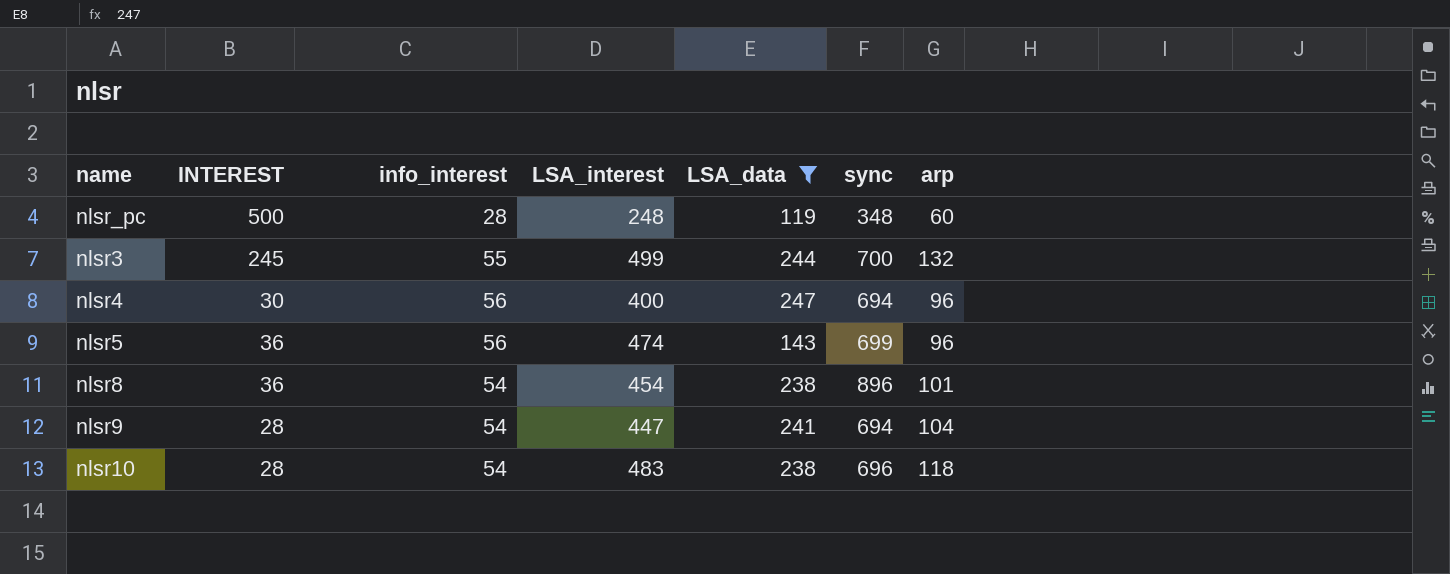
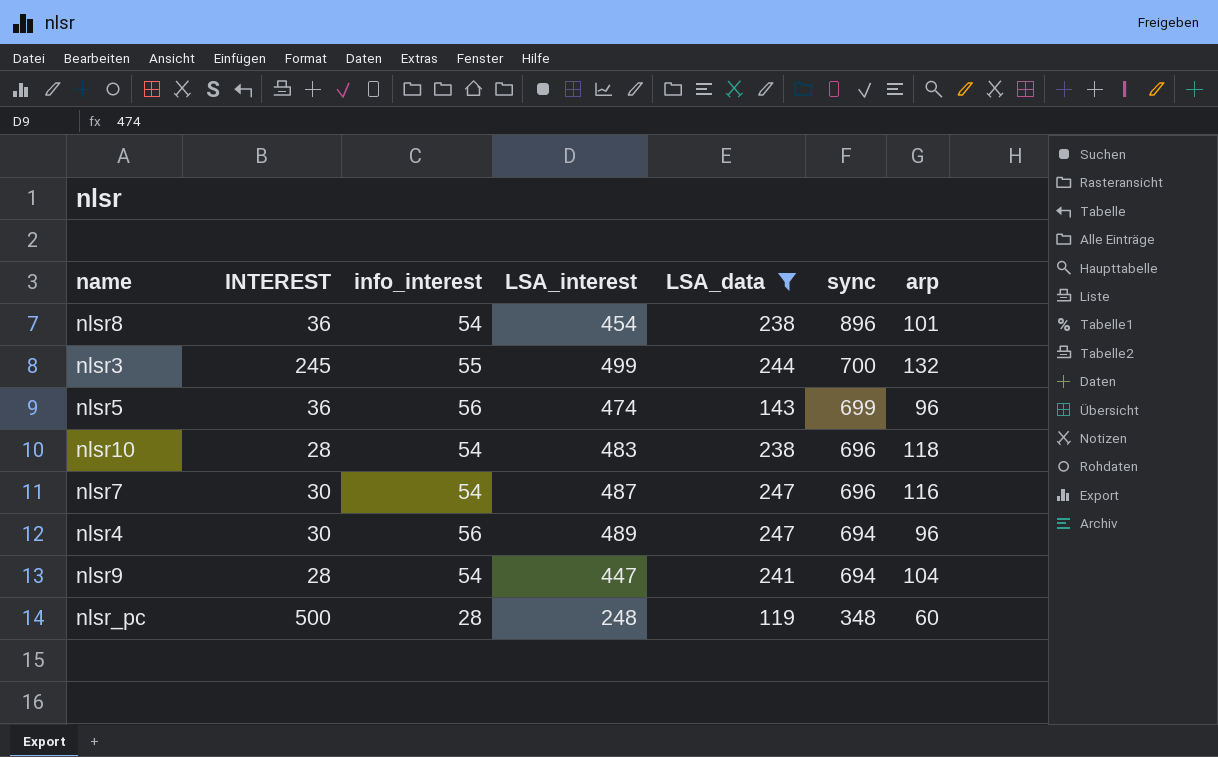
row order: none -> sync descending
row nlsr7: none -> 30 | 54 | 487 | 247 | 696 | 116
nlsr4 | LSA_interest: 400 -> 489

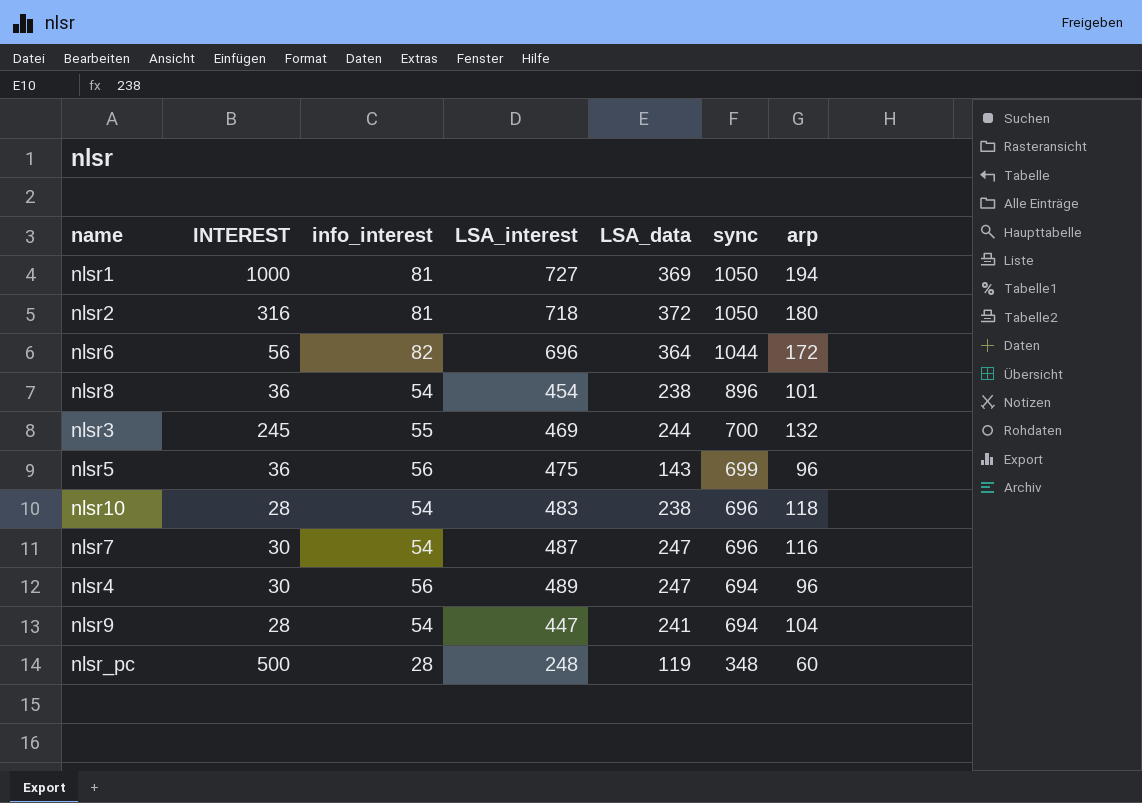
filter: LSA_data <= 247 -> none
nlsr3 | LSA_interest: 499 -> 469
nlsr5 | LSA_interest: 474 -> 475

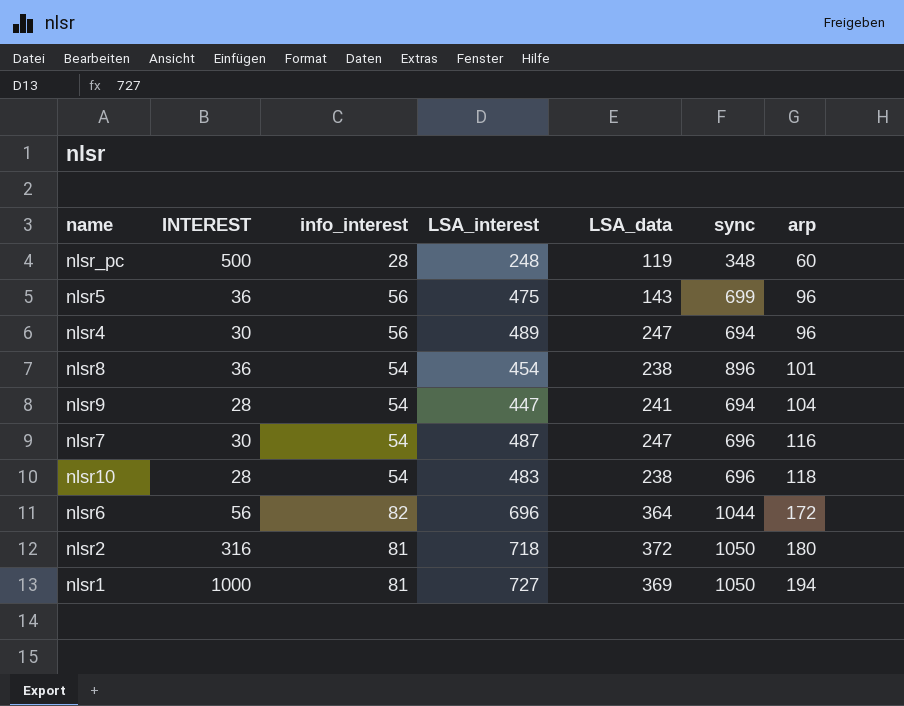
row order: sync descending -> arp ascending
row nlsr3: 245 | 55 | 469 | 244 | 700 | 132 -> none

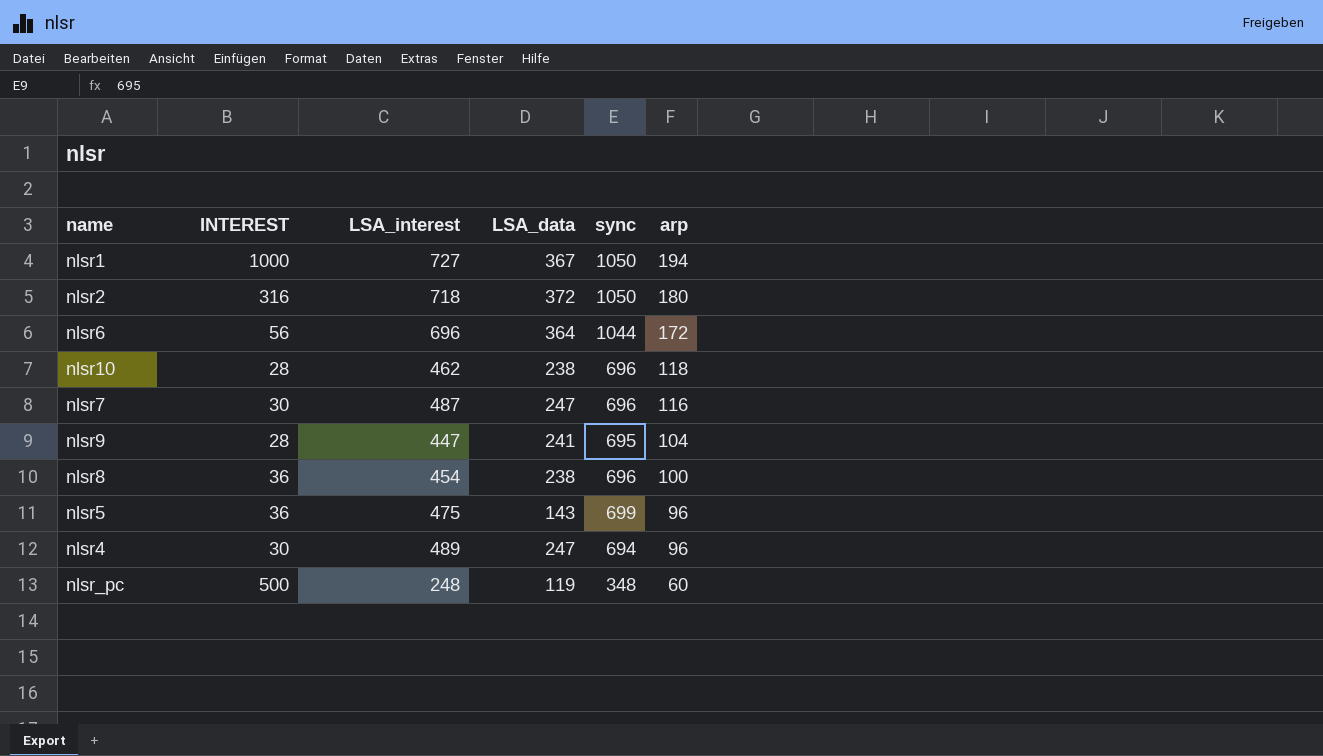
row order: arp ascending -> arp descending
column info_interest | position: 3 -> none
nlsr1 | LSA_data: 369 -> 367
nlsr10 | LSA_interest: 483 -> 462
nlsr9 | sync: 694 -> 695
nlsr8 | sync: 896 -> 696
nlsr8 | arp: 101 -> 100

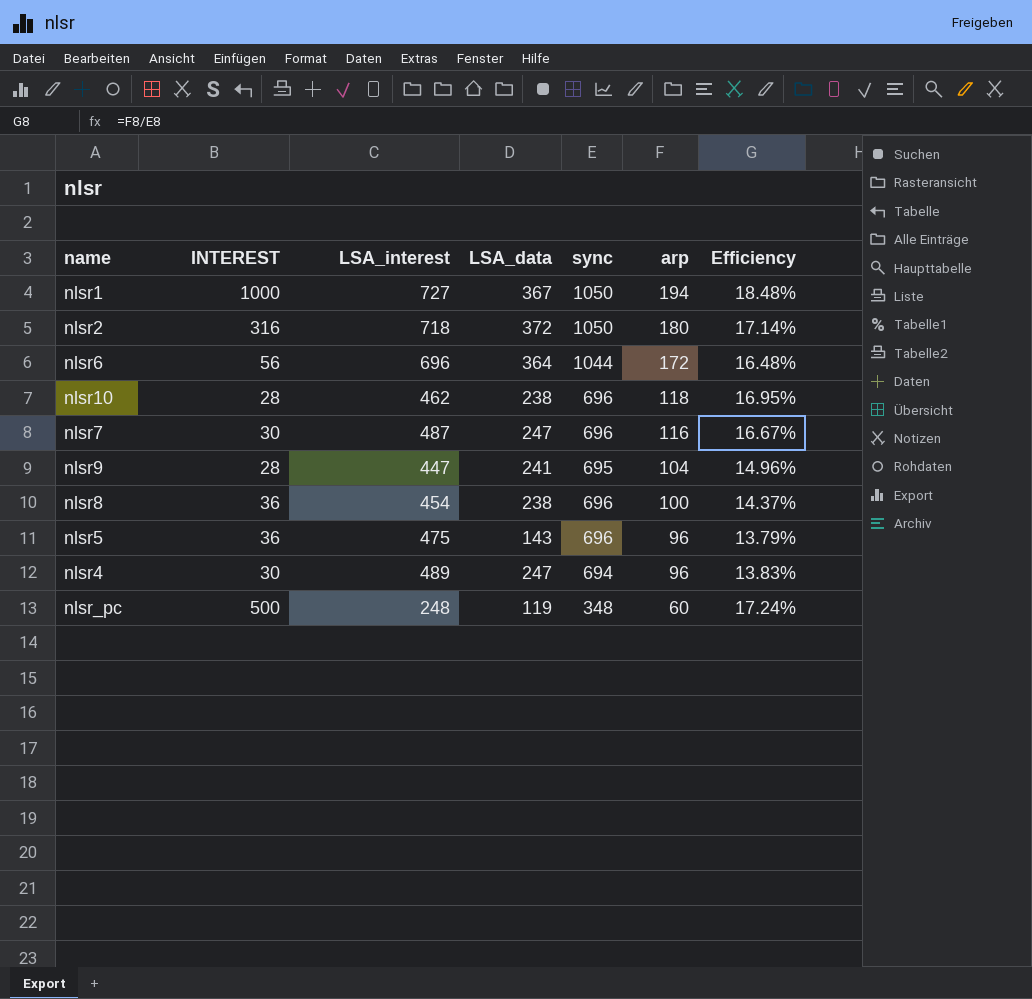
column Efficiency | formula: none -> [arp] / [sync]
nlsr5 | sync: 699 -> 696

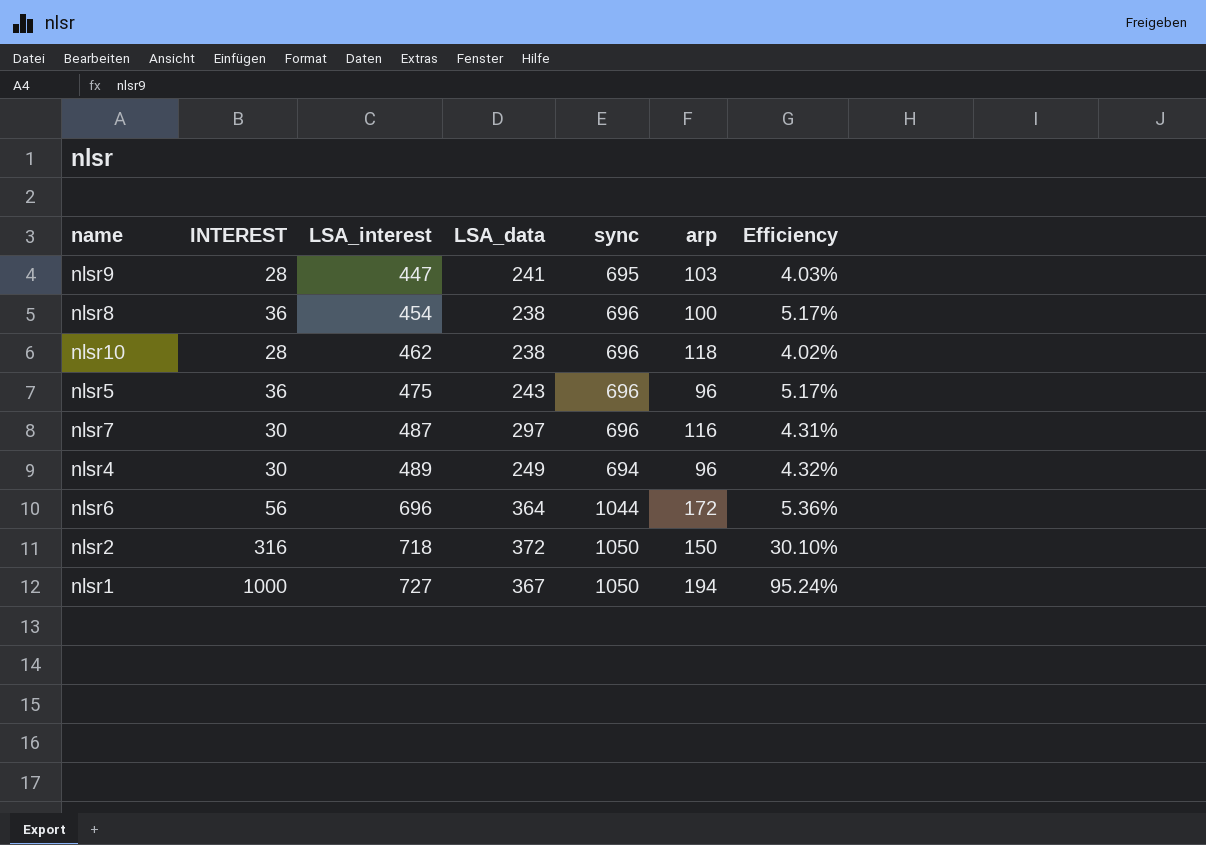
row order: arp descending -> LSA_interest ascending
column Efficiency | formula: [arp] / [sync] -> [INTEREST] / [sync]
row nlsr_pc: 500 | 248 | 119 | 348 | 60 | 17.24% -> none
nlsr9 | arp: 104 -> 103
nlsr5 | LSA_data: 143 -> 243
nlsr7 | LSA_data: 247 -> 297
nlsr4 | LSA_data: 247 -> 249
nlsr2 | arp: 180 -> 150

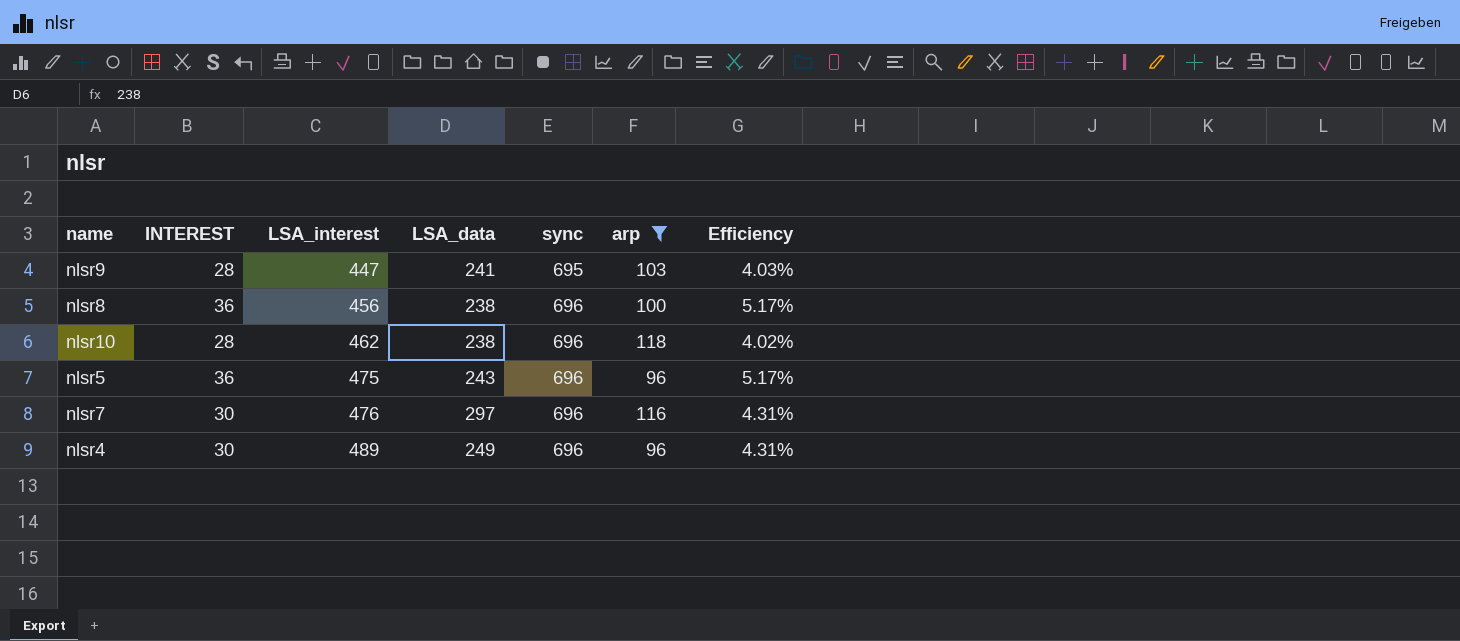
filter: none -> arp <= 118
nlsr8 | LSA_interest: 454 -> 456
nlsr7 | LSA_interest: 487 -> 476
nlsr4 | sync: 694 -> 696
nlsr4 | Efficiency: 4.32% -> 4.31%

